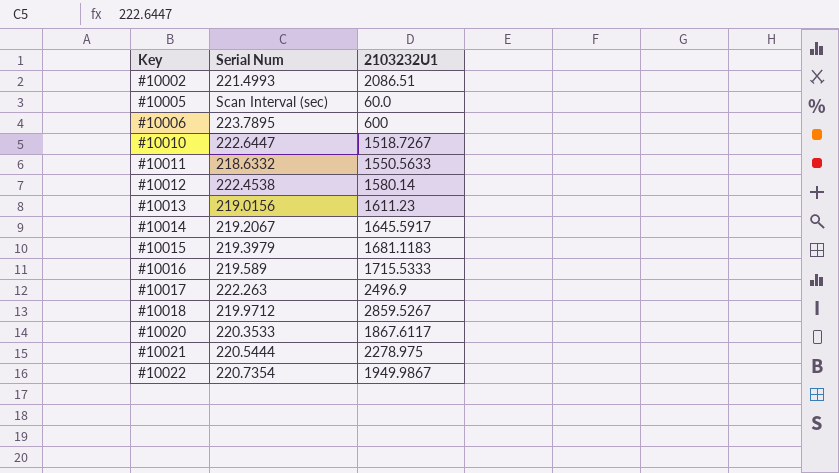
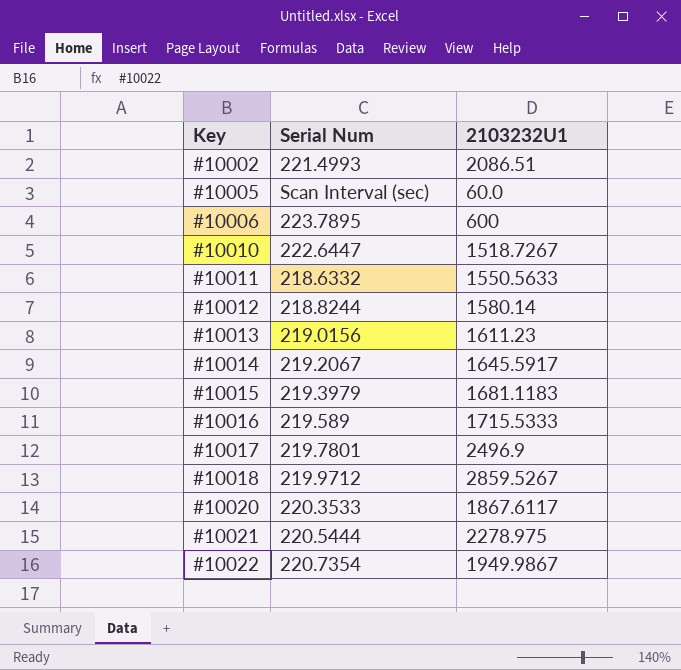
#10012 | Serial Num: 222.4538 -> 218.8244
#10017 | Serial Num: 222.263 -> 219.7801

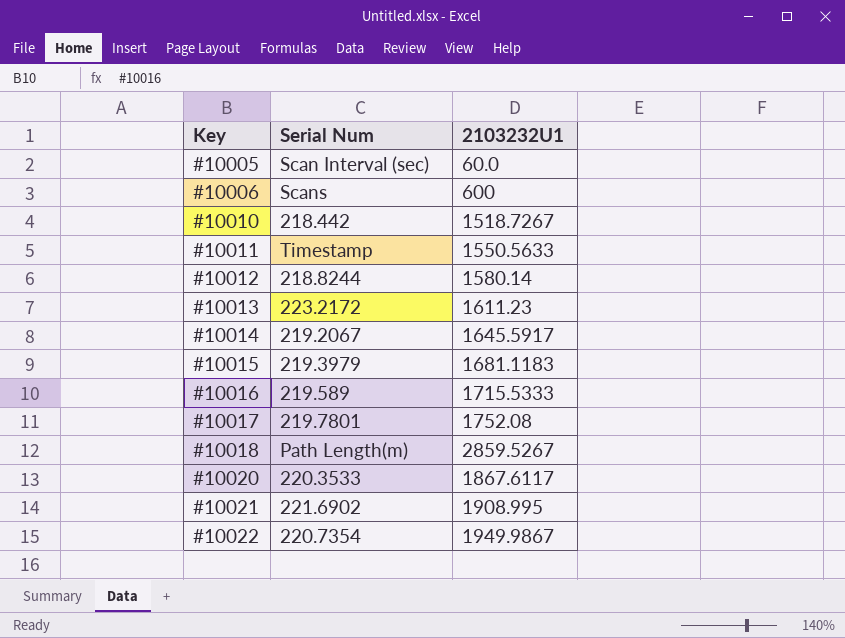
row #10002: 221.4993 | 2086.51 -> none
#10006 | Serial Num: 223.7895 -> Scans
#10010 | Serial Num: 222.6447 -> 218.442
#10011 | Serial Num: 218.6332 -> Timestamp
#10013 | Serial Num: 219.0156 -> 223.2172
#10017 | 2103232U1: 2496.9 -> 1752.08
#10018 | Serial Num: 219.9712 -> Path Length(m)
#10021 | Serial Num: 220.5444 -> 221.6902
#10021 | 2103232U1: 2278.975 -> 1908.995

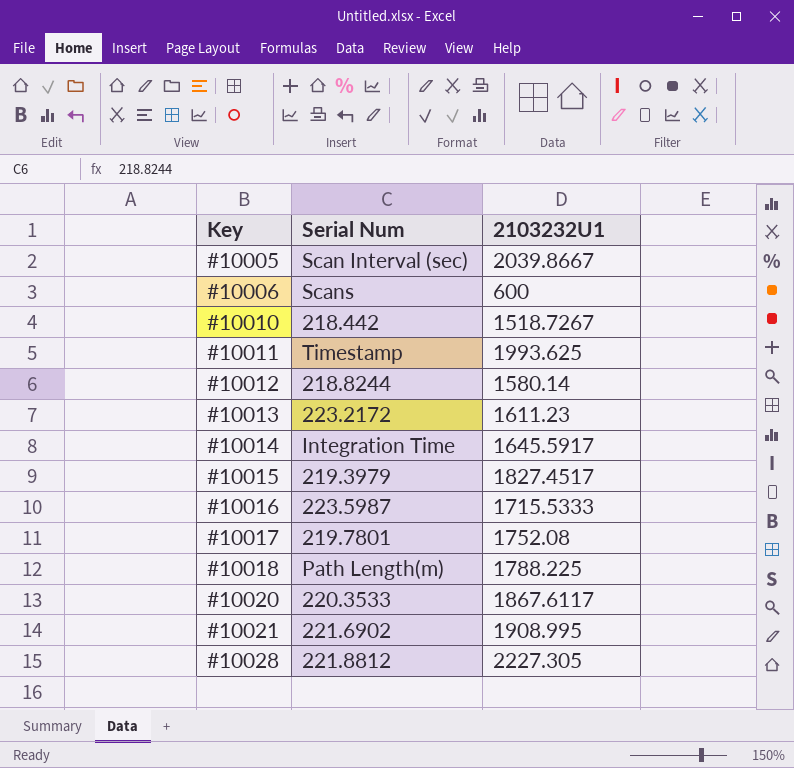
row #10022: 220.7354 | 1949.9867 -> none
#10005 | 2103232U1: 60.0 -> 2039.8667
#10011 | 2103232U1: 1550.5633 -> 1993.625
#10014 | Serial Num: 219.2067 -> Integration Time
#10015 | 2103232U1: 1681.1183 -> 1827.4517
#10016 | Serial Num: 219.589 -> 223.5987
#10018 | 2103232U1: 2859.5267 -> 1788.225
row #10028: none -> 221.8812 | 2227.305

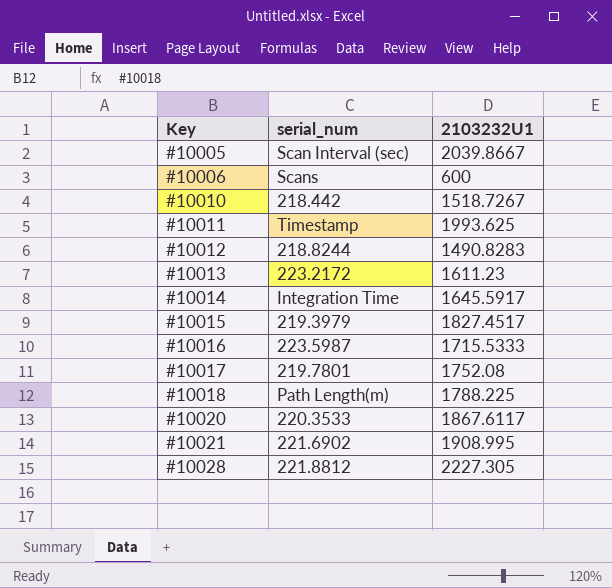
column name: Serial Num -> serial_num
#10012 | 2103232U1: 1580.14 -> 1490.8283

